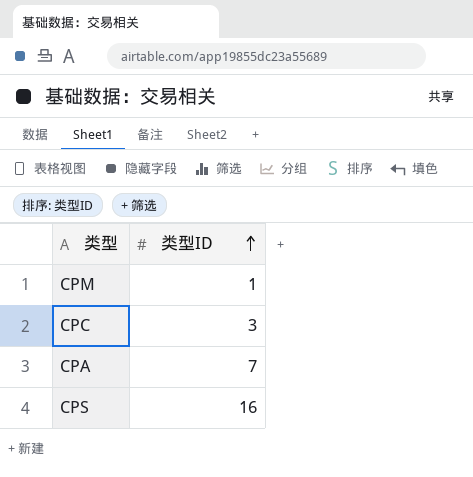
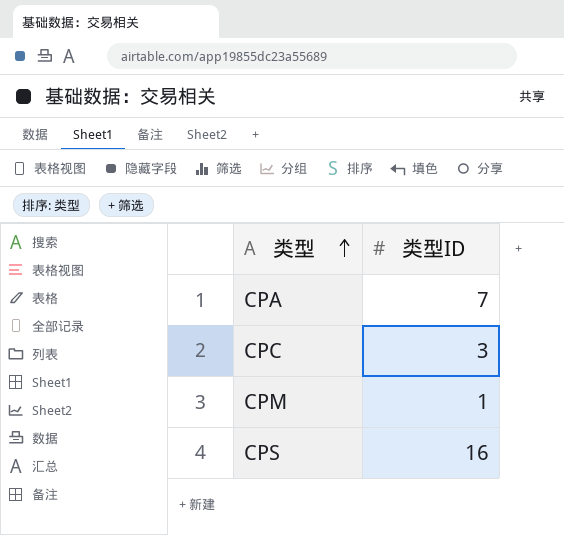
row order: 类型ID ascending -> 类型 ascending

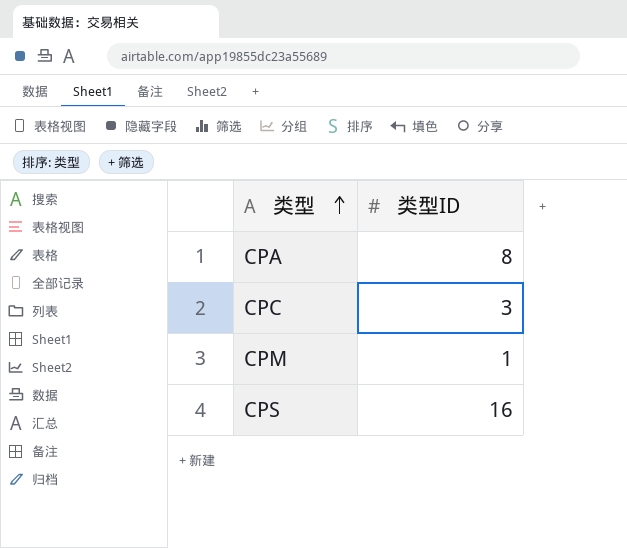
CPA | 类型ID: 7 -> 8

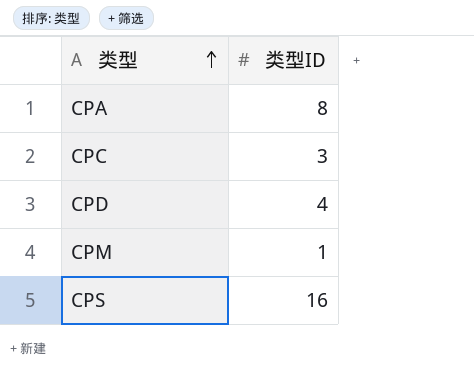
row CPD: none -> 4

